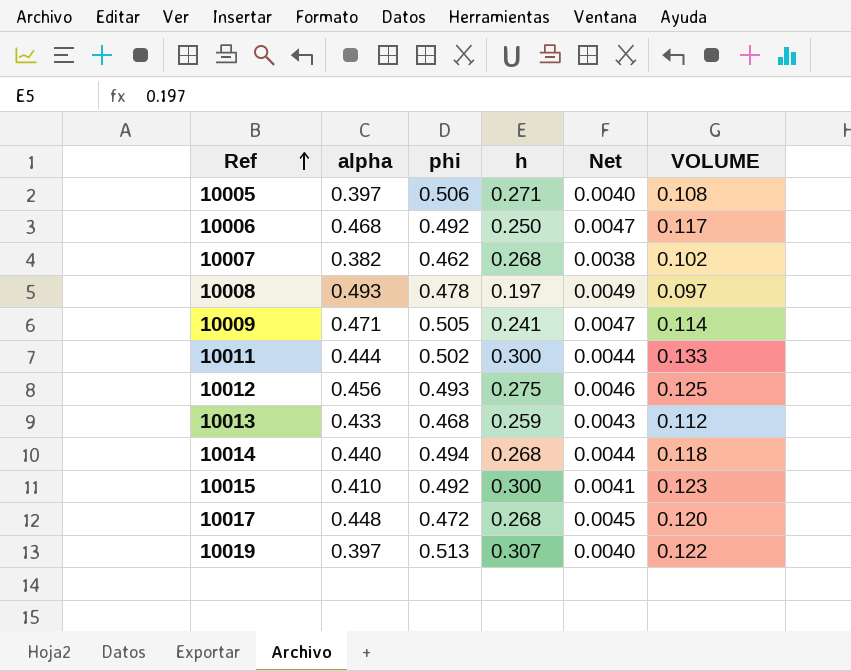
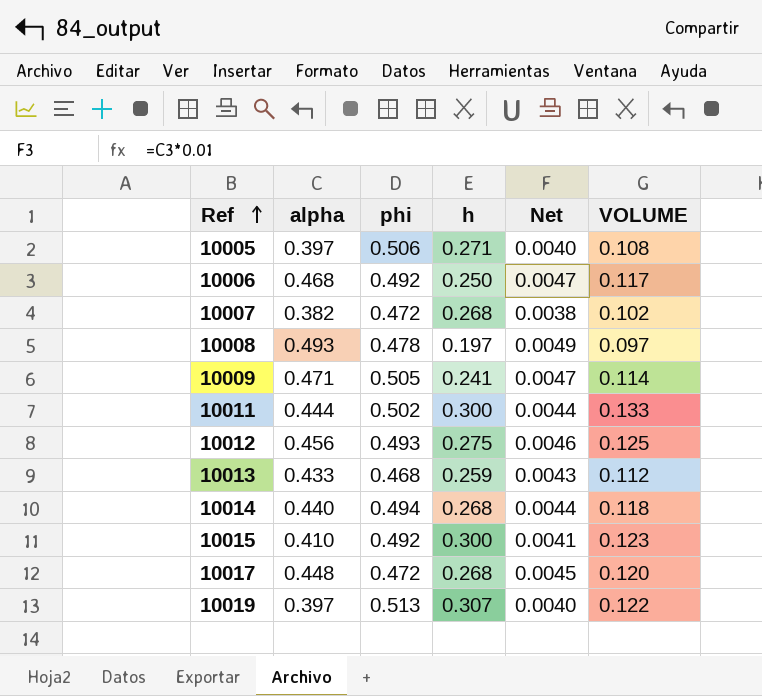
10007 | phi: 0.462 -> 0.472

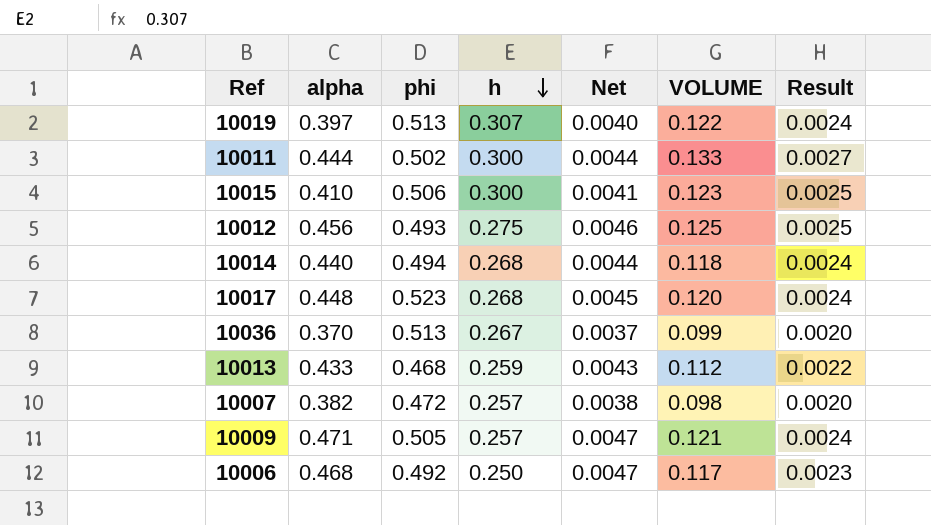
row order: Ref ascending -> h descending
column Result | formula: none -> [VOLUME] * 0.02
row 10005: 0.397 | 0.506 | 0.271 | 0.0040 | 0.108 -> none
row 10008: 0.493 | 0.478 | 0.197 | 0.0049 | 0.097 -> none
10015 | phi: 0.492 -> 0.506
10017 | phi: 0.472 -> 0.523
row 10036: none -> 0.370 | 0.513 | 0.267 | 0.0037 | 0.099 | 0.0020
10007 | h: 0.268 -> 0.257
10007 | VOLUME: 0.102 -> 0.098
10009 | h: 0.241 -> 0.257
10009 | VOLUME: 0.114 -> 0.121

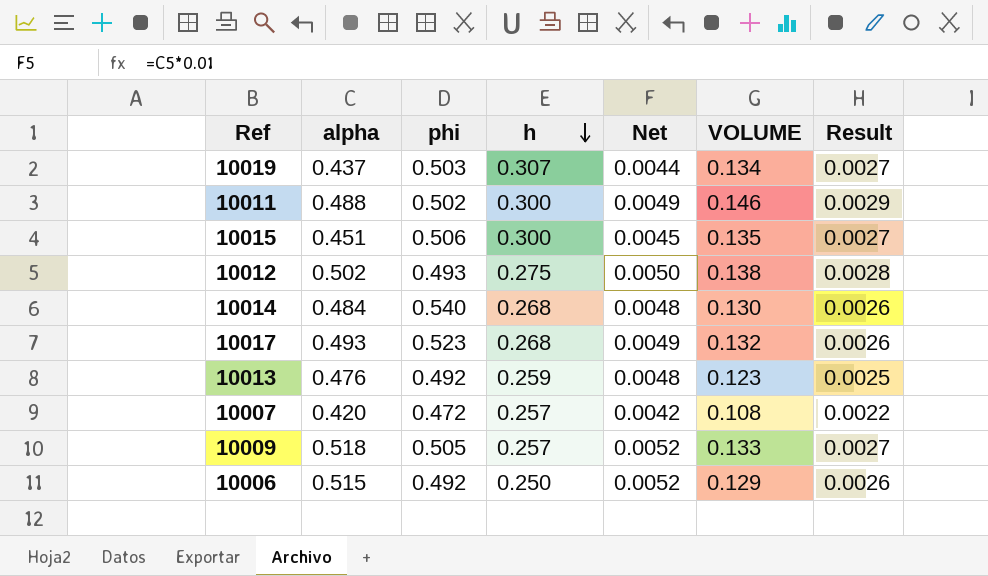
row 10036: 0.370 | 0.513 | 0.267 | 0.0037 | 0.099 | 0.0020 -> none
10019 | alpha: 0.397 -> 0.437
10019 | phi: 0.513 -> 0.503
10019 | Net: 0.0040 -> 0.0044
10019 | VOLUME: 0.122 -> 0.134
10019 | Result: 0.0024 -> 0.0027
10011 | alpha: 0.444 -> 0.488
10011 | Net: 0.0044 -> 0.0049
10011 | VOLUME: 0.133 -> 0.146
10011 | Result: 0.0027 -> 0.0029
10015 | alpha: 0.410 -> 0.451
10015 | Net: 0.0041 -> 0.0045
10015 | VOLUME: 0.123 -> 0.135
10015 | Result: 0.0025 -> 0.0027
10012 | alpha: 0.456 -> 0.502
10012 | Net: 0.0046 -> 0.0050
10012 | VOLUME: 0.125 -> 0.138
10012 | Result: 0.0025 -> 0.0028
10014 | alpha: 0.440 -> 0.484
10014 | phi: 0.494 -> 0.540
10014 | Net: 0.0044 -> 0.0048
10014 | VOLUME: 0.118 -> 0.130
10014 | Result: 0.0024 -> 0.0026
10017 | alpha: 0.448 -> 0.493
10017 | Net: 0.0045 -> 0.0049
10017 | VOLUME: 0.120 -> 0.132
10017 | Result: 0.0024 -> 0.0026
10013 | alpha: 0.433 -> 0.476
10013 | phi: 0.468 -> 0.492
10013 | Net: 0.0043 -> 0.0048
10013 | VOLUME: 0.112 -> 0.123
10013 | Result: 0.0022 -> 0.0025
10007 | alpha: 0.382 -> 0.420
10007 | Net: 0.0038 -> 0.0042
10007 | VOLUME: 0.098 -> 0.108
10007 | Result: 0.0020 -> 0.0022
10009 | alpha: 0.471 -> 0.518
10009 | Net: 0.0047 -> 0.0052
10009 | VOLUME: 0.121 -> 0.133
10009 | Result: 0.0024 -> 0.0027
10006 | alpha: 0.468 -> 0.515
10006 | Net: 0.0047 -> 0.0052
10006 | VOLUME: 0.117 -> 0.129
10006 | Result: 0.0023 -> 0.0026

